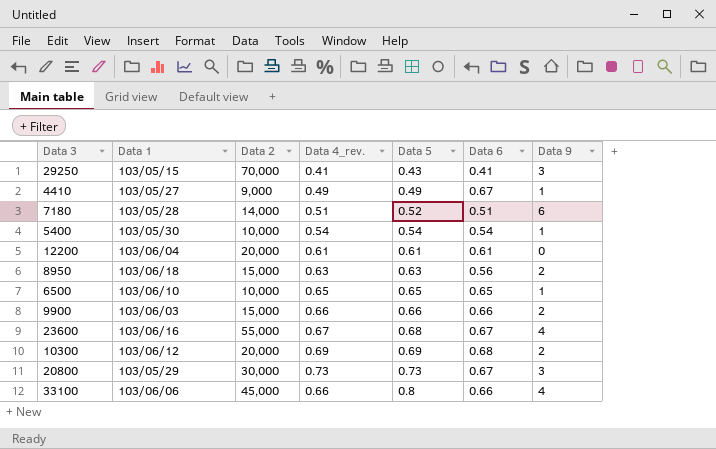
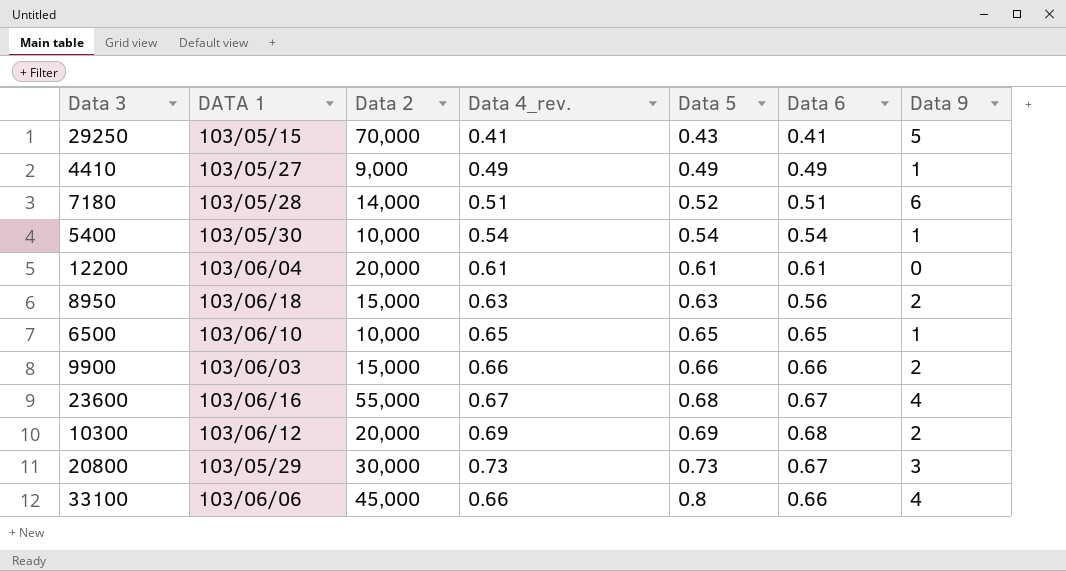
column name: Data 1 -> DATA 1
29250 | Data 9: 3 -> 5
4410 | Data 6: 0.67 -> 0.49

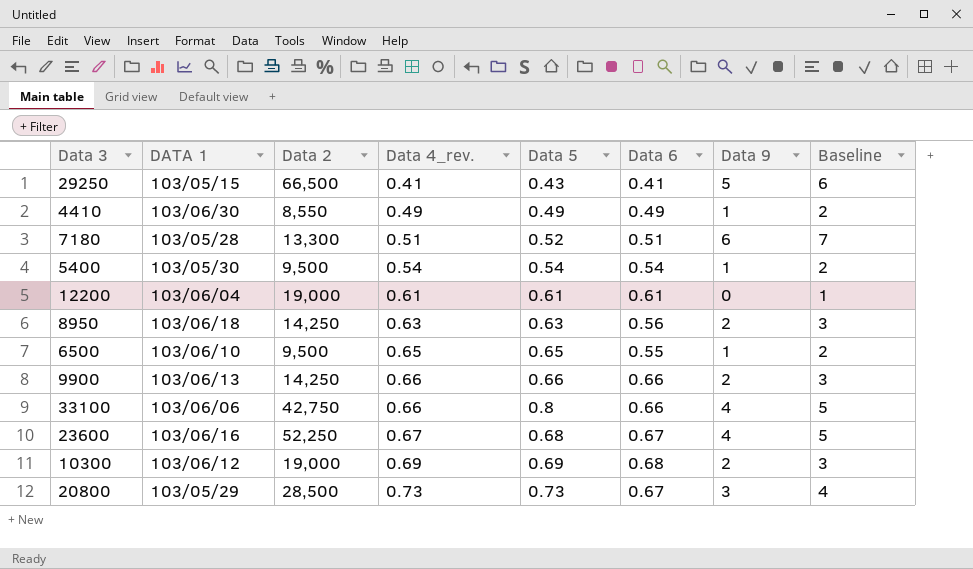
row order: Data 5 ascending -> Data 4_rev. ascending
column Baseline | formula: none -> [Data 9] + 1
29250 | Data 2: 70,000 -> 66,500
4410 | DATA 1: 103/05/27 -> 103/06/30
4410 | Data 2: 9,000 -> 8,550
7180 | Data 2: 14,000 -> 13,300
5400 | Data 2: 10,000 -> 9,500
12200 | Data 2: 20,000 -> 19,000
8950 | Data 2: 15,000 -> 14,250
6500 | Data 2: 10,000 -> 9,500
6500 | Data 6: 0.65 -> 0.55
9900 | DATA 1: 103/06/03 -> 103/06/13
9900 | Data 2: 15,000 -> 14,250
33100 | Data 2: 45,000 -> 42,750
23600 | Data 2: 55,000 -> 52,250
10300 | Data 2: 20,000 -> 19,000
20800 | Data 2: 30,000 -> 28,500

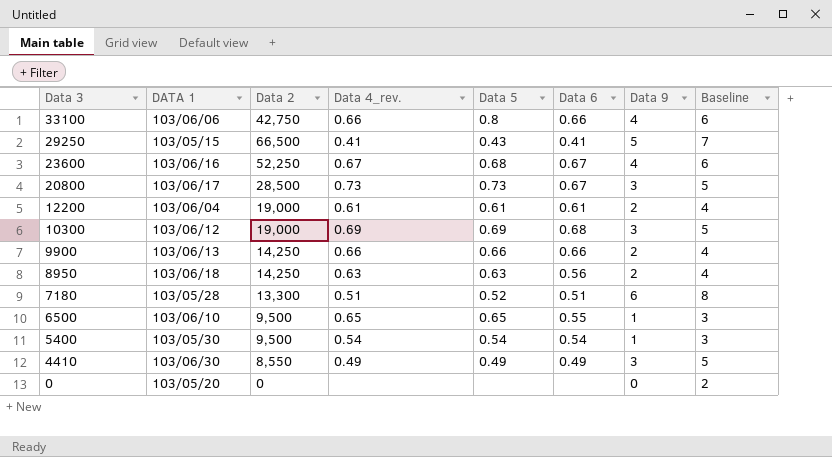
row order: Data 4_rev. ascending -> Data 3 descending
column Baseline | formula: [Data 9] + 1 -> [Data 9] + 2
20800 | DATA 1: 103/05/29 -> 103/06/17
12200 | Data 9: 0 -> 2
10300 | Data 9: 2 -> 3
4410 | Data 9: 1 -> 3
row 0: none -> 103/05/20 | 0 | none | none | none | 0 | 2

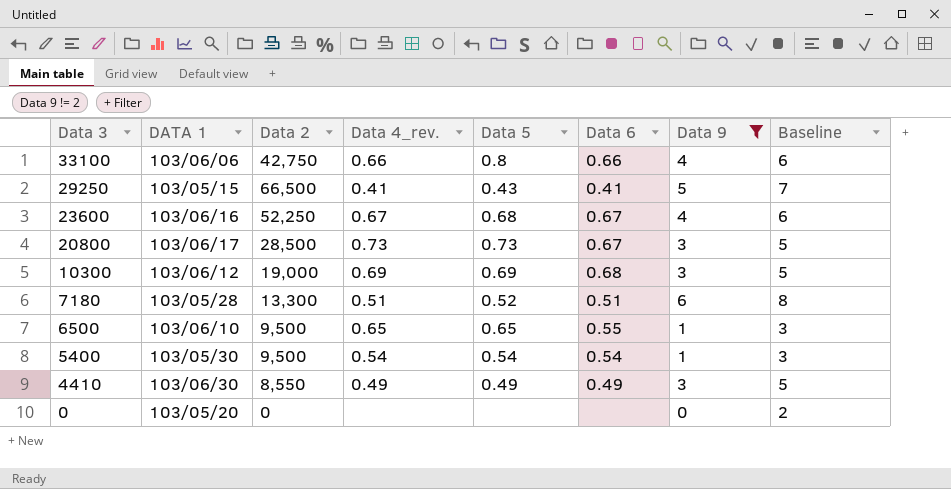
filter: none -> Data 9 != 2

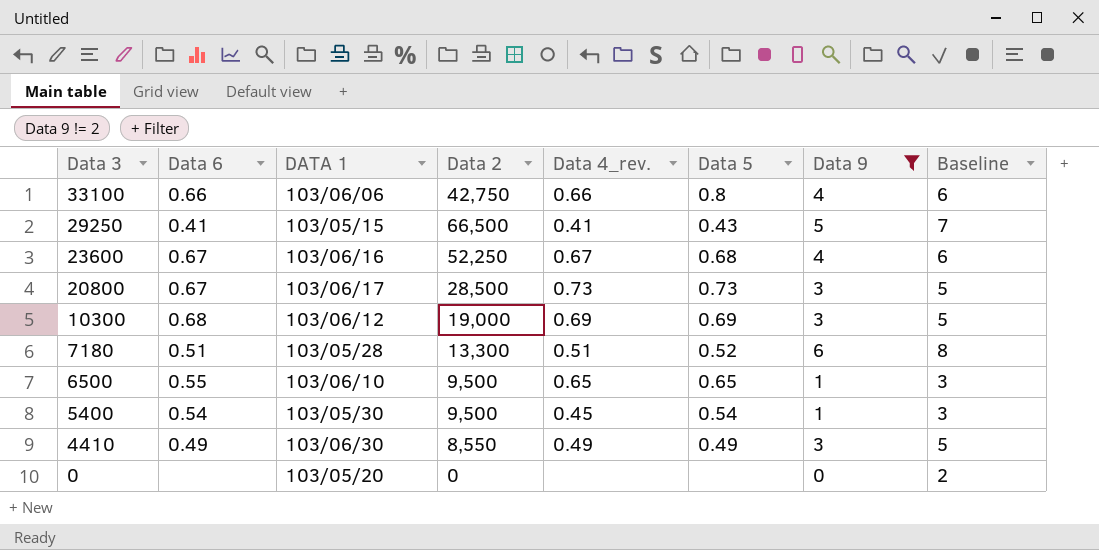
column Data 6 | position: 6 -> 2
5400 | Data 4_rev.: 0.54 -> 0.45

